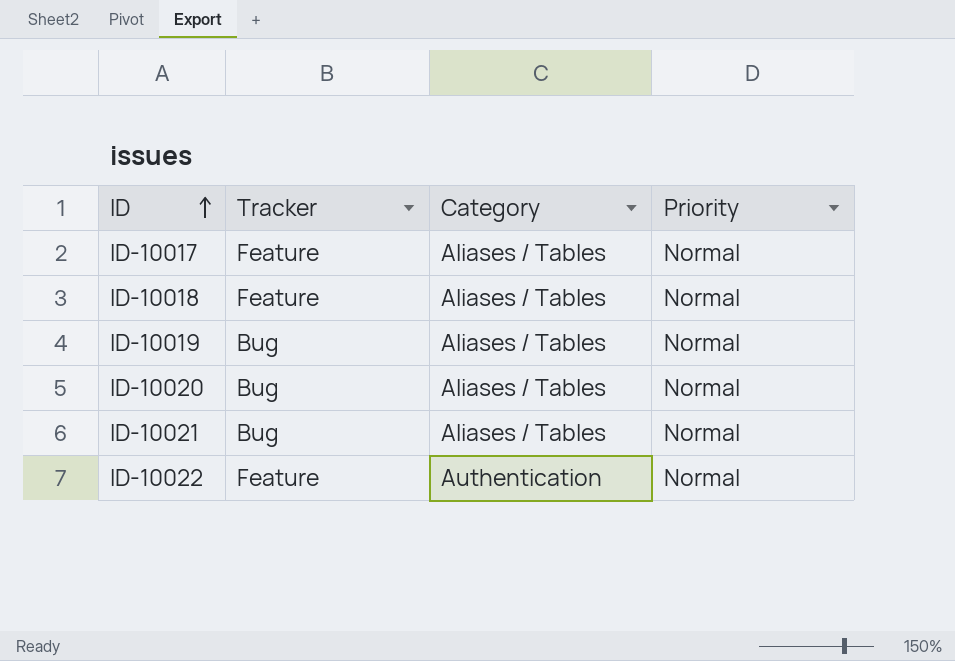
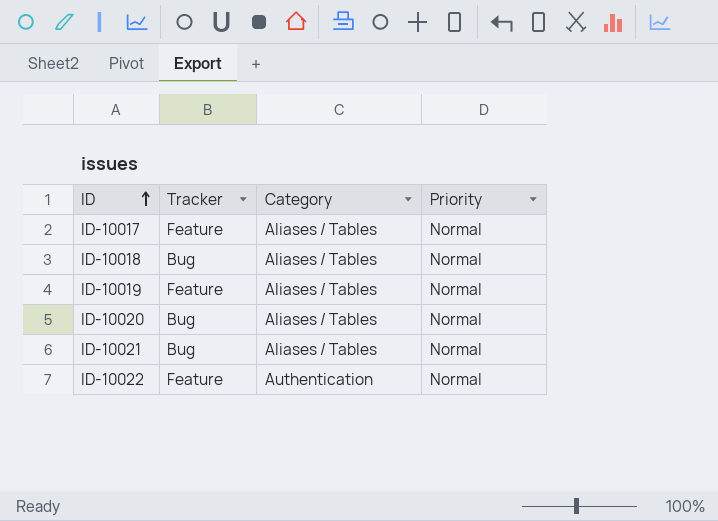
ID-10018 | Tracker: Feature -> Bug
ID-10019 | Tracker: Bug -> Feature

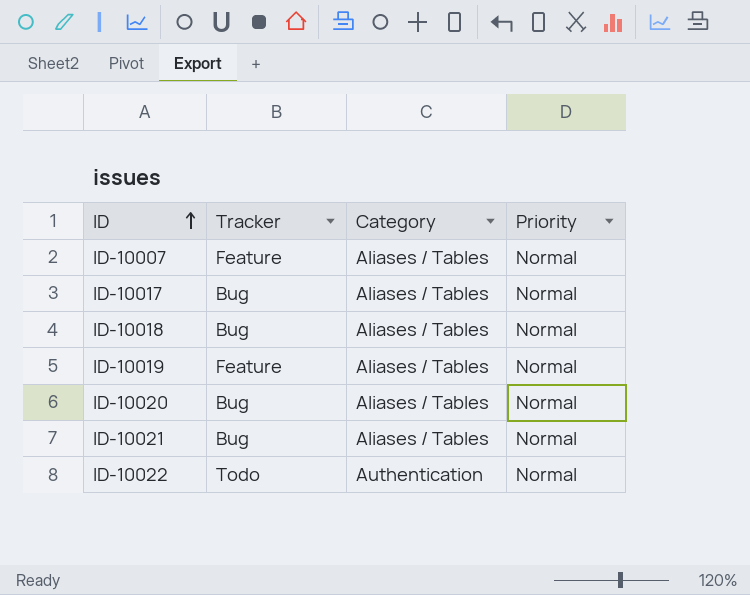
row ID-10007: none -> Feature | Aliases / Tables | Normal
ID-10017 | Tracker: Feature -> Bug
ID-10022 | Tracker: Feature -> Todo

